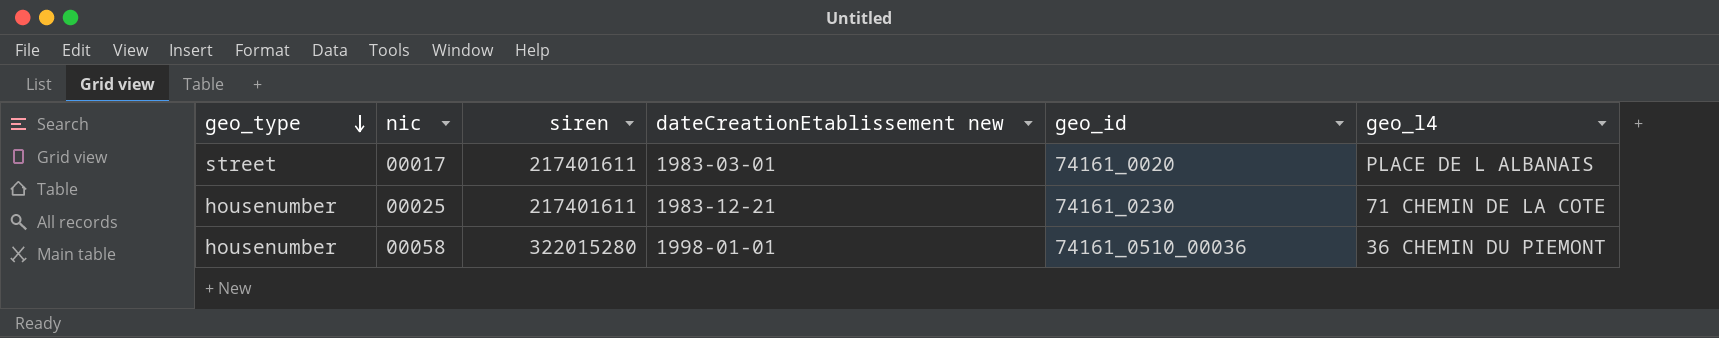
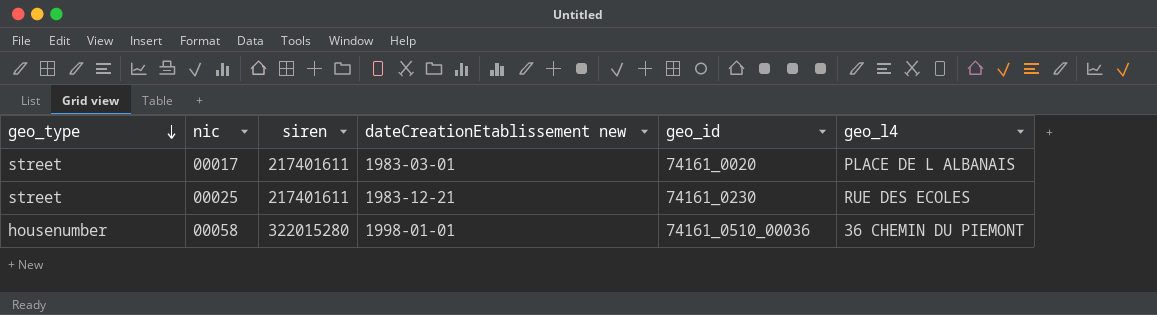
00025 | geo_type: housenumber -> street
00025 | geo_l4: 71 CHEMIN DE LA COTE -> RUE DES ECOLES

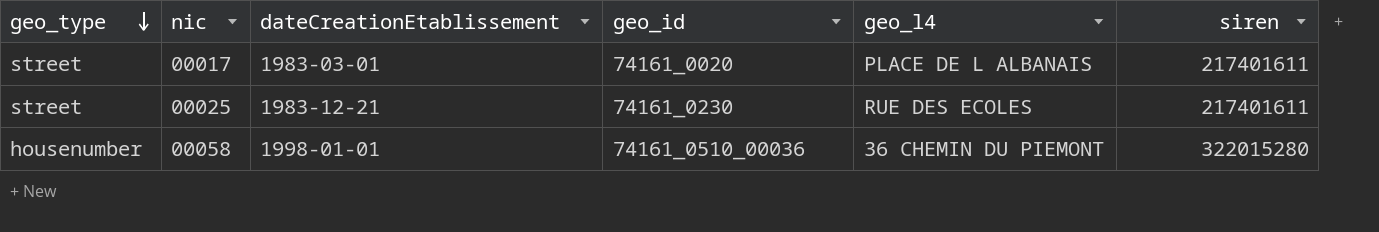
column name: dateCreationEtablissement new -> dateCreationEtablissement
column siren | position: 3 -> 6

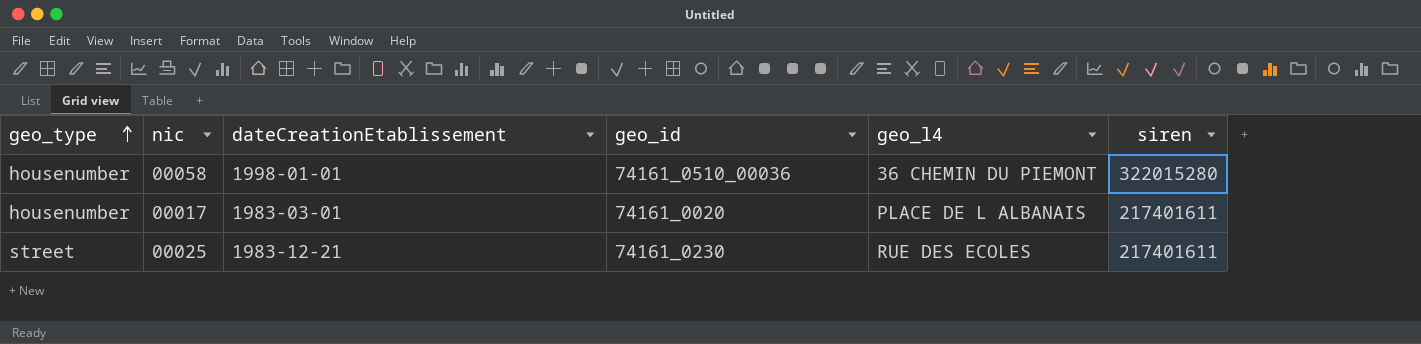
row order: geo_type descending -> geo_type ascending
00017 | geo_type: street -> housenumber

